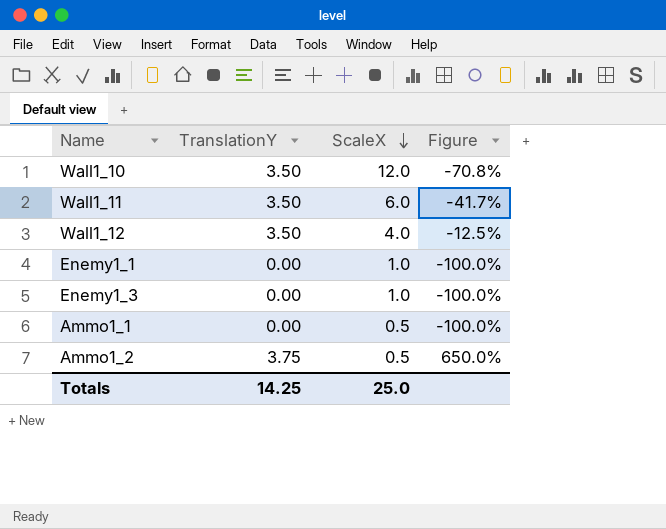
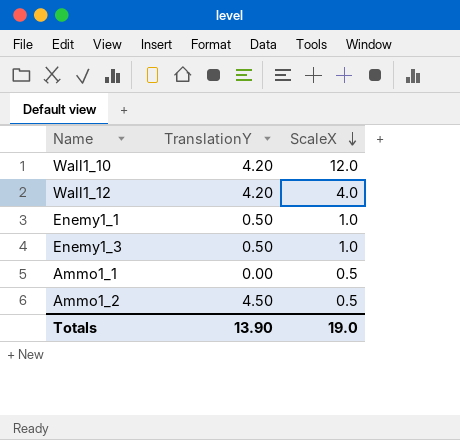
column Figure | formula: ([TranslationY] - [ScaleX]) / [ScaleX] -> none
row Wall1_11: 3.50 | 6.0 | -41.7% -> none
Wall1_10 | TranslationY: 3.50 -> 4.20
Wall1_12 | TranslationY: 3.50 -> 4.20
Enemy1_1 | TranslationY: 0.00 -> 0.50
Enemy1_3 | TranslationY: 0.00 -> 0.50
Ammo1_2 | TranslationY: 3.75 -> 4.50
Totals | TranslationY: 14.25 -> 13.90
Totals | ScaleX: 25.0 -> 19.0

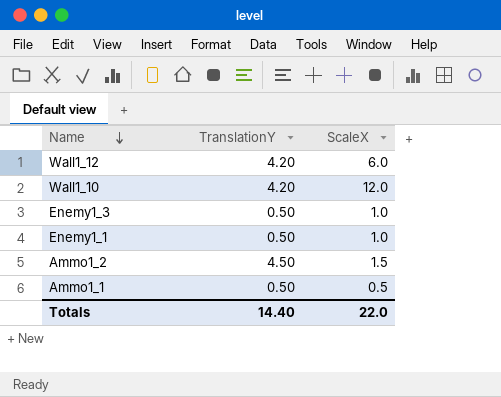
row order: ScaleX descending -> Name descending
Wall1_12 | ScaleX: 4.0 -> 6.0
Ammo1_2 | ScaleX: 0.5 -> 1.5
Ammo1_1 | TranslationY: 0.00 -> 0.50
Totals | TranslationY: 13.90 -> 14.40
Totals | ScaleX: 19.0 -> 22.0

